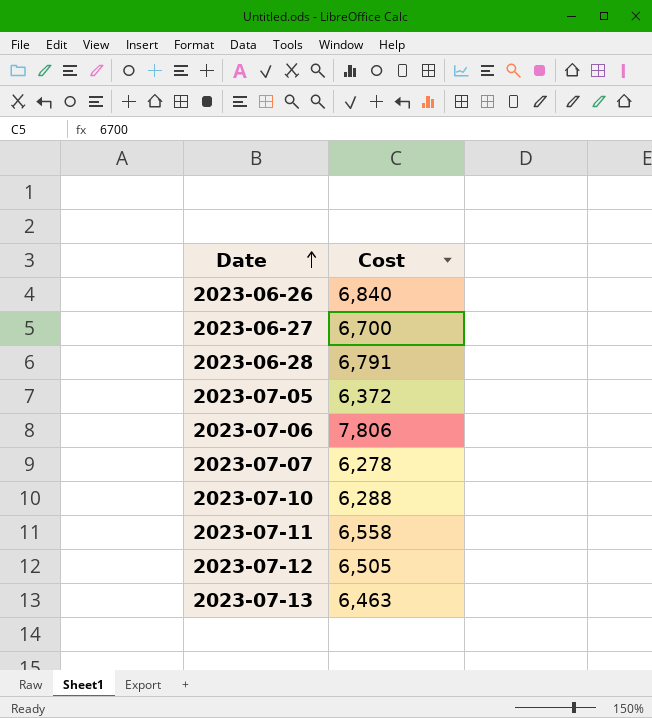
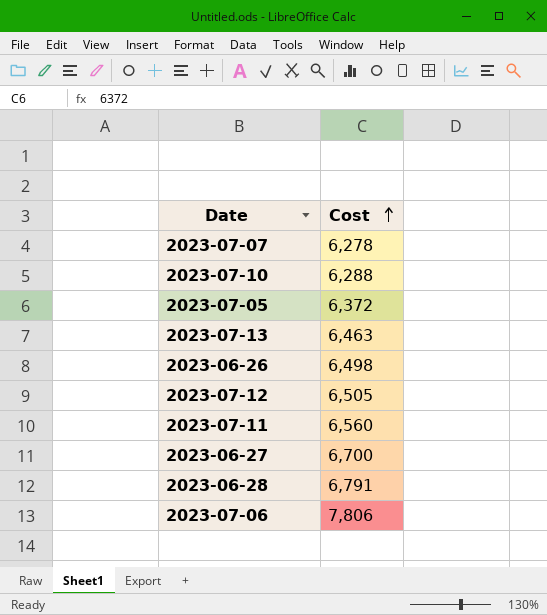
row order: Date ascending -> Cost ascending
2023-06-26 | Cost: 6,840 -> 6,498
2023-07-11 | Cost: 6,558 -> 6,560

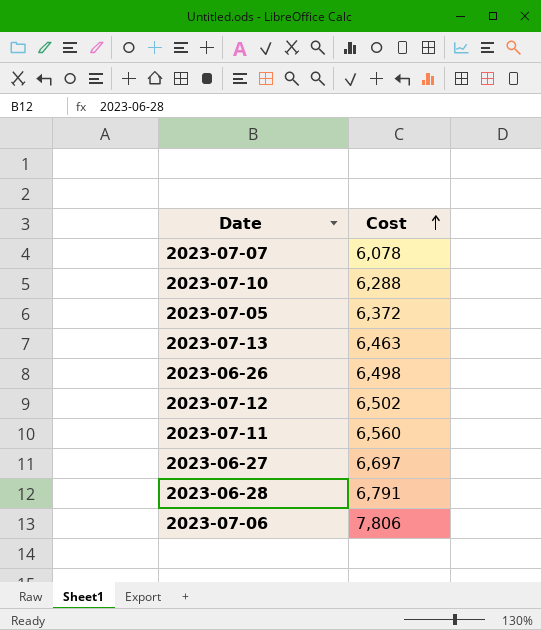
2023-07-07 | Cost: 6,278 -> 6,078
2023-07-12 | Cost: 6,505 -> 6,502
2023-06-27 | Cost: 6,700 -> 6,697

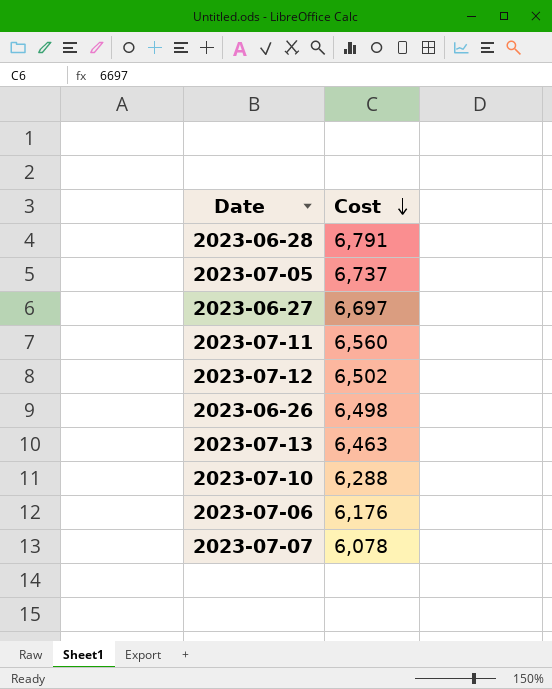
row order: Cost ascending -> Cost descending
2023-07-05 | Cost: 6,372 -> 6,737
2023-07-06 | Cost: 7,806 -> 6,176

